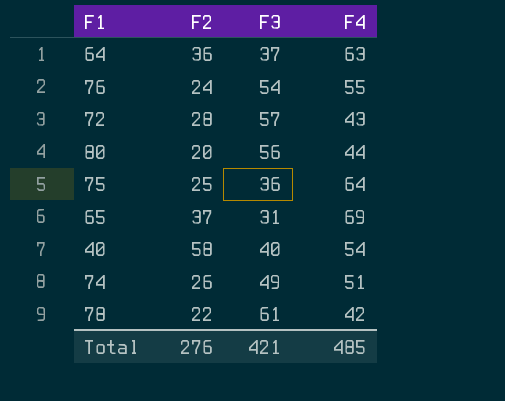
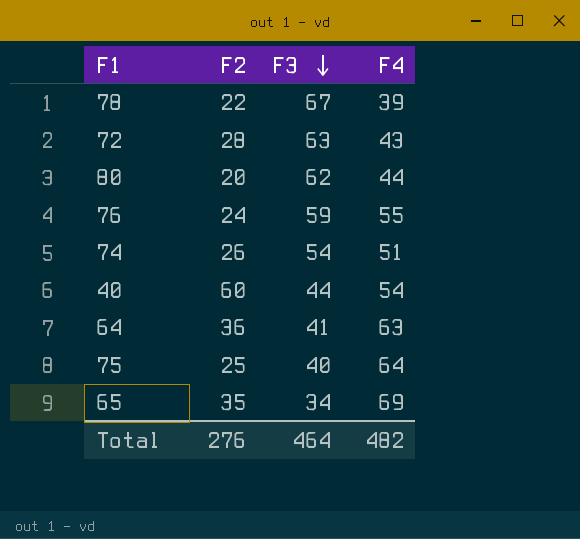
row order: none -> F3 descending
78 | F3: 61 -> 67
78 | F4: 42 -> 39
72 | F3: 57 -> 63
80 | F3: 56 -> 62
76 | F3: 54 -> 59
74 | F3: 49 -> 54
40 | F2: 58 -> 60
40 | F3: 40 -> 44
64 | F3: 37 -> 41
75 | F3: 36 -> 40
65 | F2: 37 -> 35
65 | F3: 31 -> 34
Total | F3: 421 -> 464
Total | F4: 485 -> 482

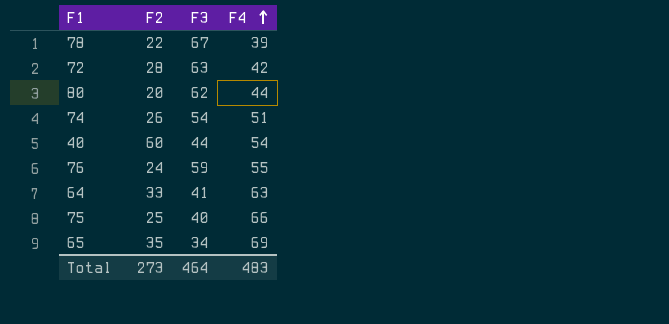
row order: F3 descending -> F4 ascending
72 | F4: 43 -> 42
64 | F2: 36 -> 33
75 | F4: 64 -> 66
Total | F2: 276 -> 273
Total | F4: 482 -> 483

